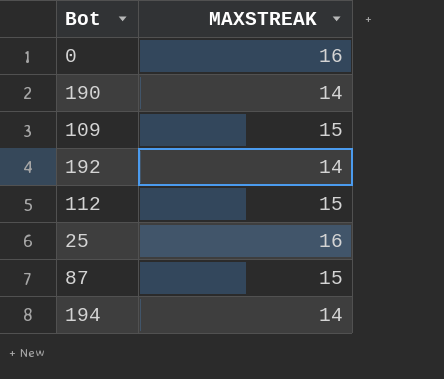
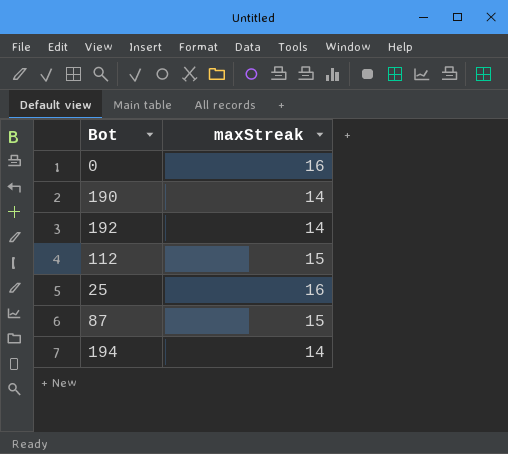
column name: MAXSTREAK -> maxStreak
row 109: 15 -> none

